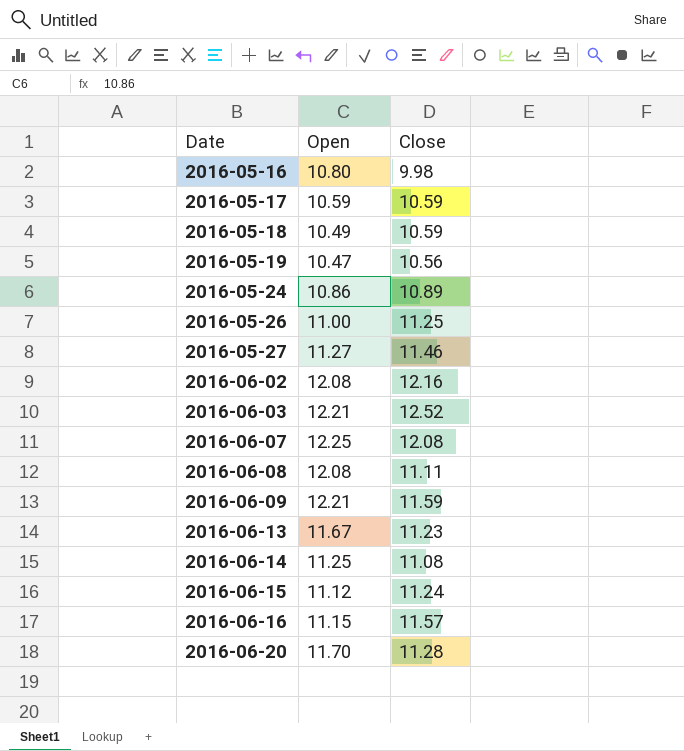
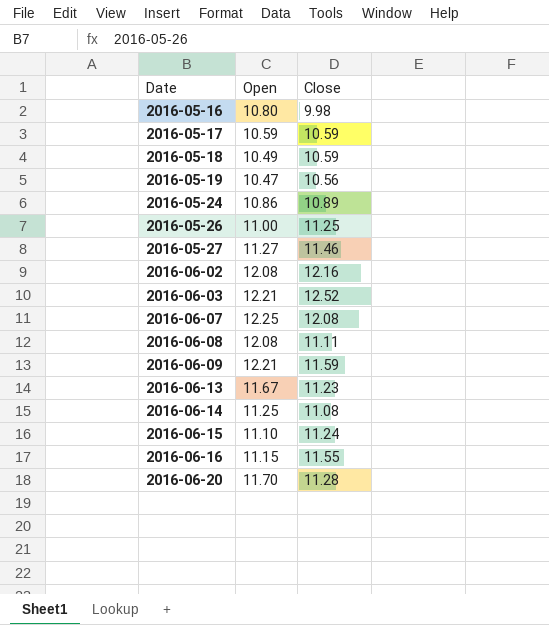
2016-06-15 | Open: 11.12 -> 11.10
2016-06-16 | Close: 11.57 -> 11.55

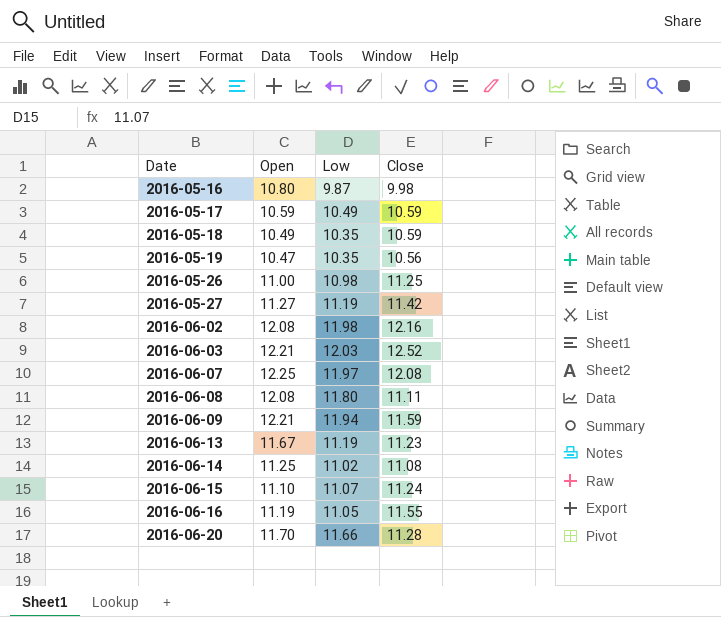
column Low | position: none -> 3
row 2016-05-24: 10.86 | 10.89 -> none
2016-05-27 | Close: 11.46 -> 11.42
2016-06-16 | Open: 11.15 -> 11.19

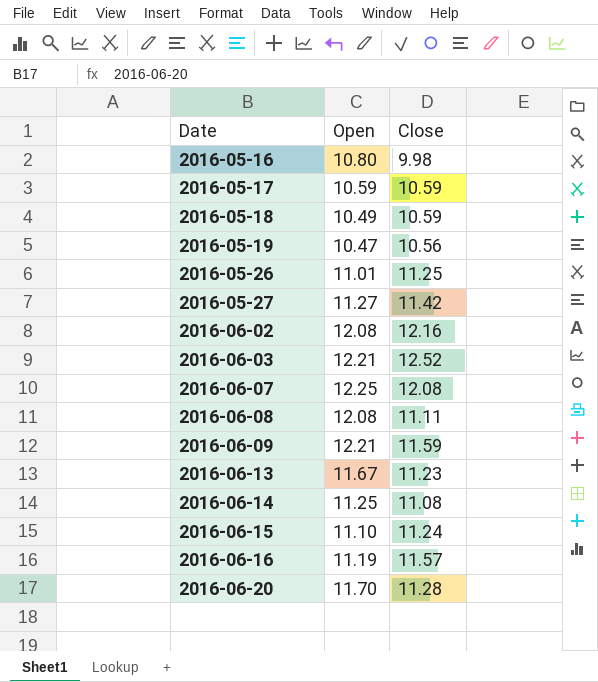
column Low | position: 3 -> none
2016-05-26 | Open: 11.00 -> 11.01
2016-06-16 | Close: 11.55 -> 11.57

